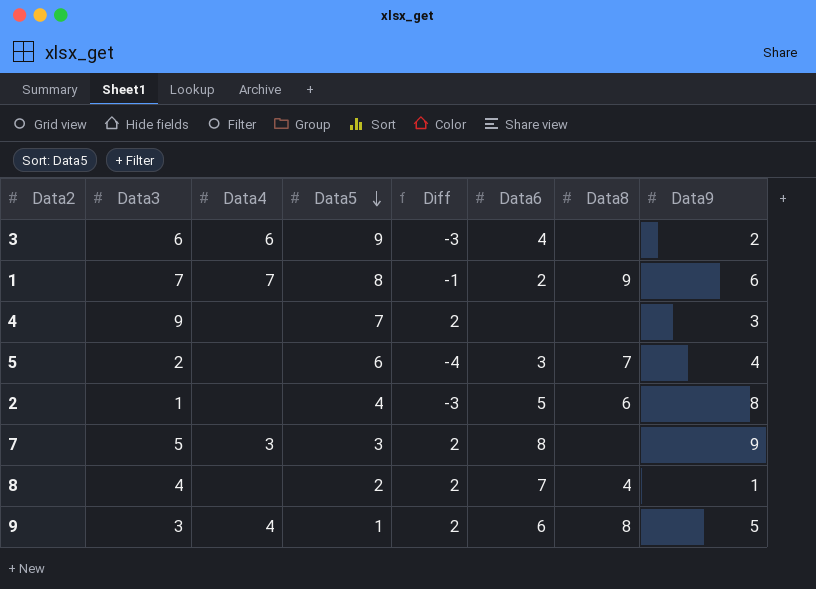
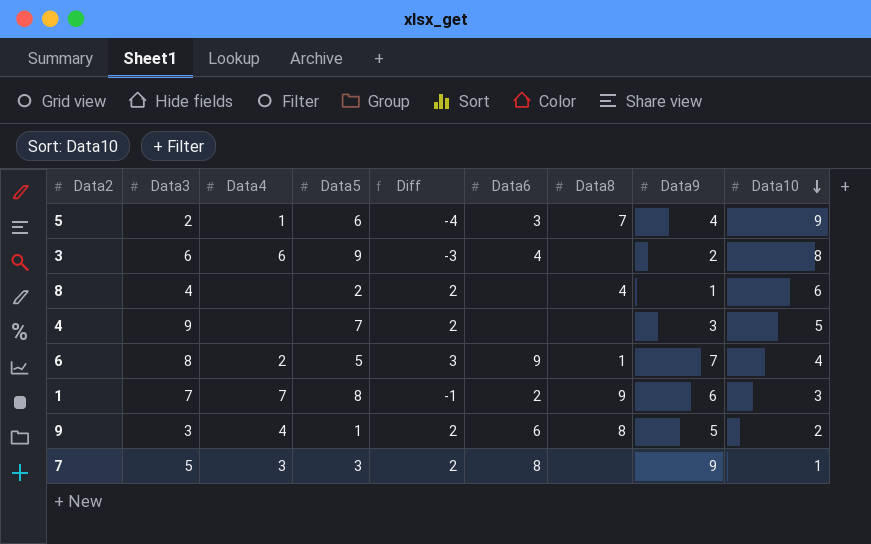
row order: Data5 descending -> Data10 descending
column Data10 | position: none -> 9
row 2: 1 | none | 4 | -3 | 5 | 6 | 8 -> none
5 | Data4: none -> 1
8 | Data6: 7 -> none
row 6: none -> 8 | 2 | 5 | 3 | 9 | 1 | 7 | 4

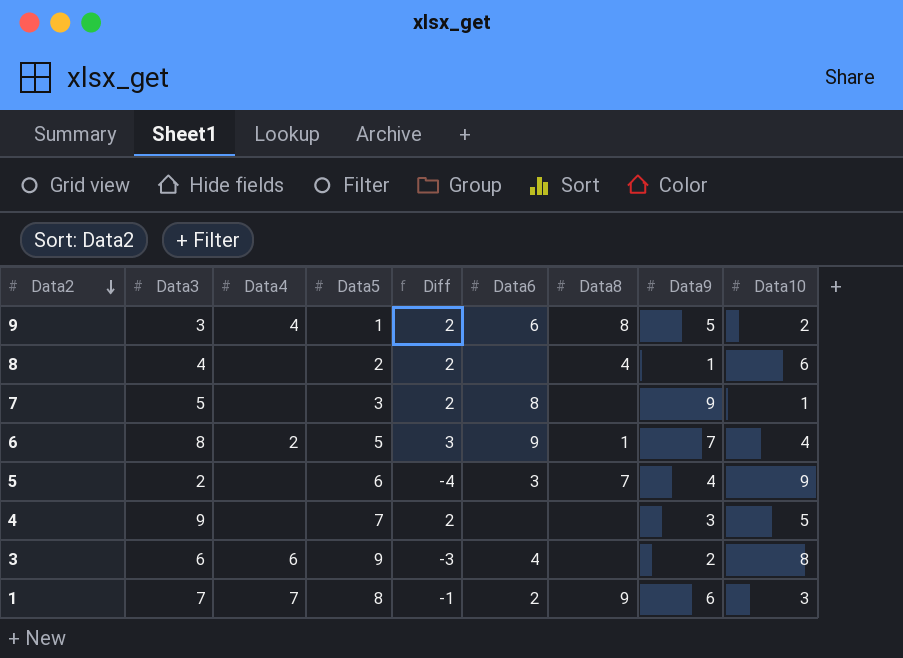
row order: Data10 descending -> Data2 descending
7 | Data4: 3 -> none
5 | Data4: 1 -> none

